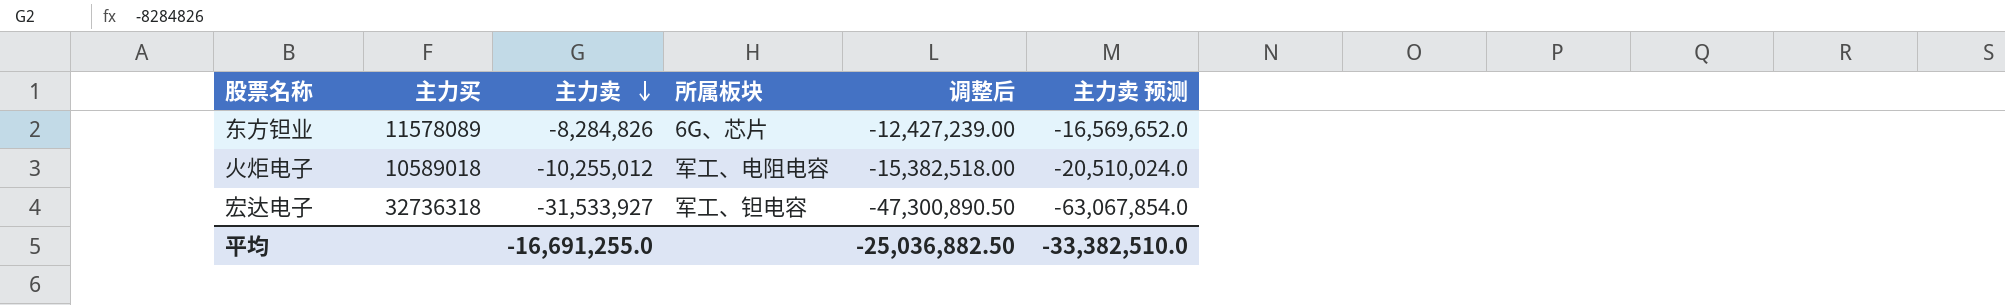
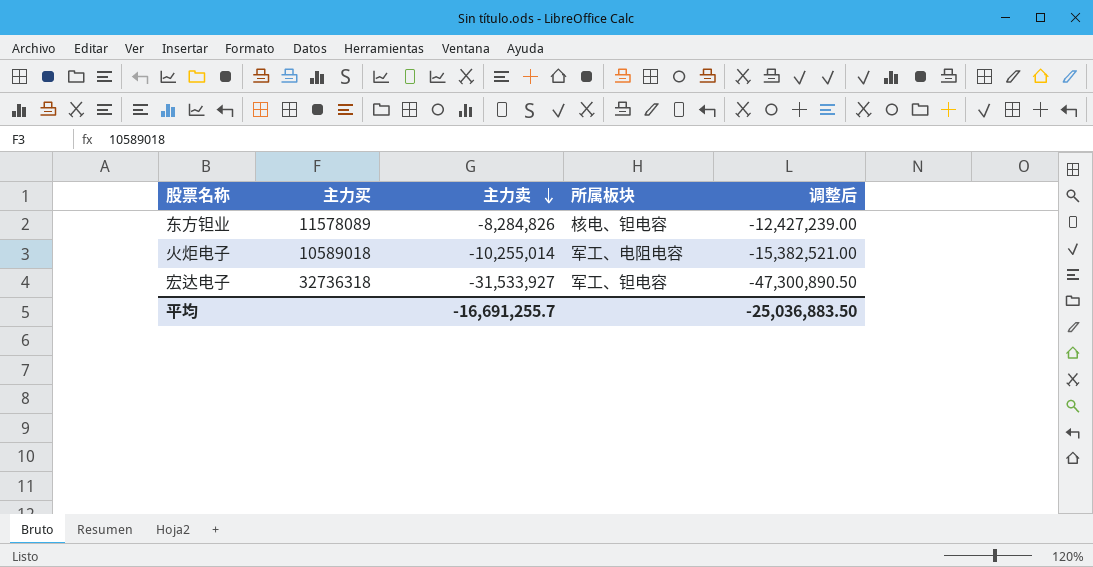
column 主力卖 预测 | formula: [主力卖] * 2 -> none
东方钽业 | 所属板块: 6G、芯片 -> 核电、钽电容
火炬电子 | 主力卖: -10,255,012 -> -10,255,014
火炬电子 | 调整后: -15,382,518.00 -> -15,382,521.00
平均 | 主力卖: -16,691,255.0 -> -16,691,255.7
平均 | 调整后: -25,036,882.50 -> -25,036,883.50

